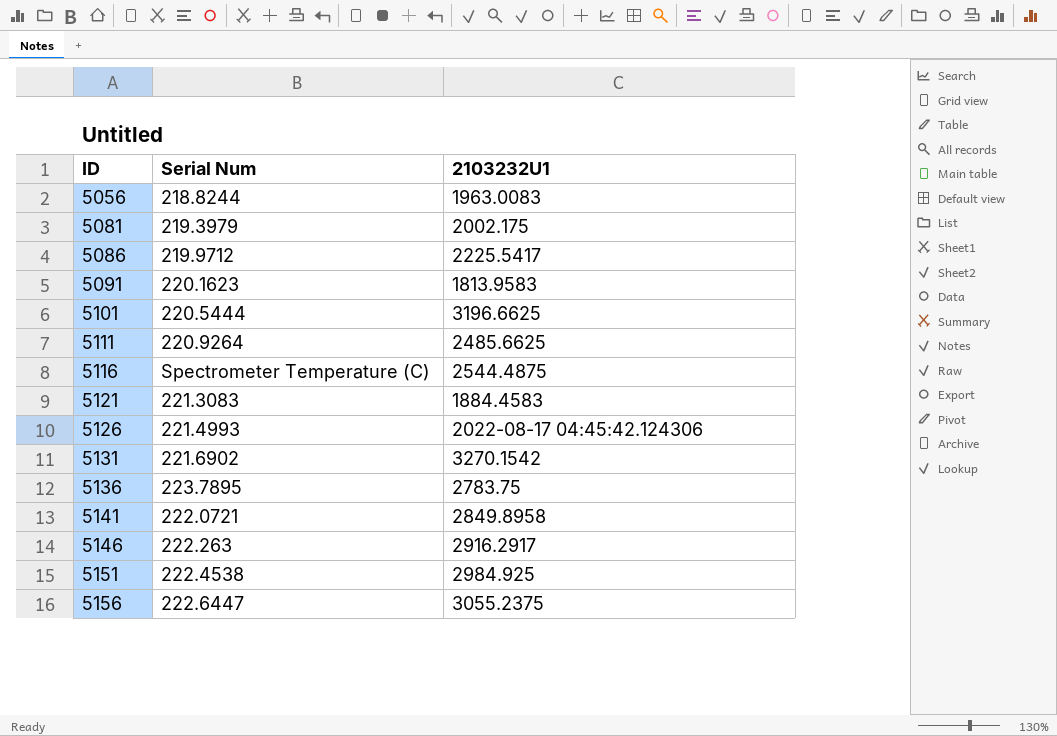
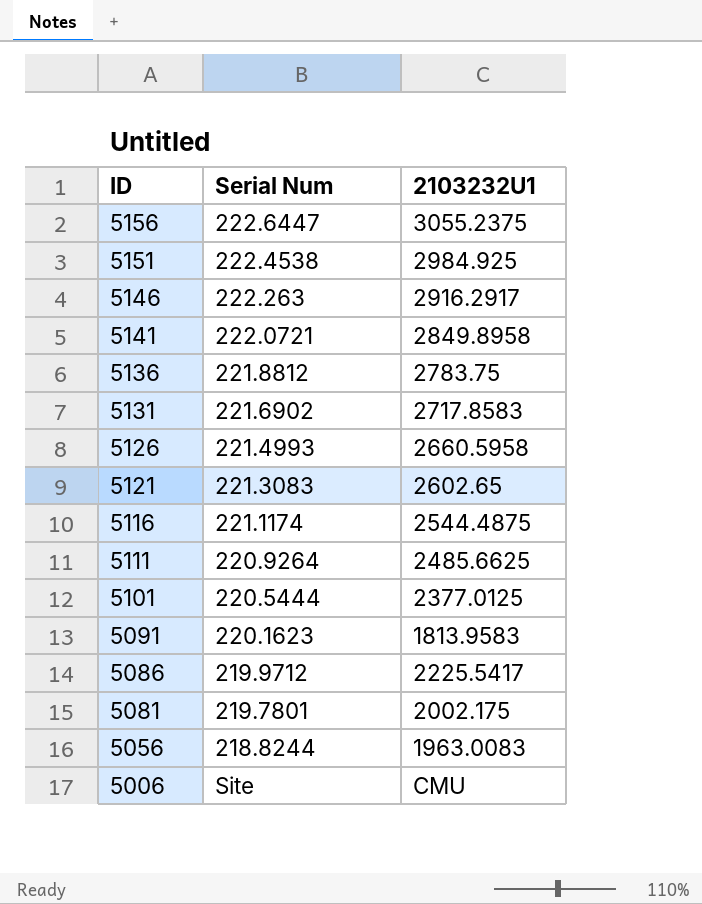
row order: ID ascending -> ID descending
5136 | Serial Num: 223.7895 -> 221.8812
5131 | 2103232U1: 3270.1542 -> 2717.8583
5126 | 2103232U1: 2022-08-17 04:45:42.124306 -> 2660.5958
5121 | 2103232U1: 1884.4583 -> 2602.65
5116 | Serial Num: Spectrometer Temperature (C) -> 221.1174
5101 | 2103232U1: 3196.6625 -> 2377.0125
5081 | Serial Num: 219.3979 -> 219.7801
row 5006: none -> Site | CMU

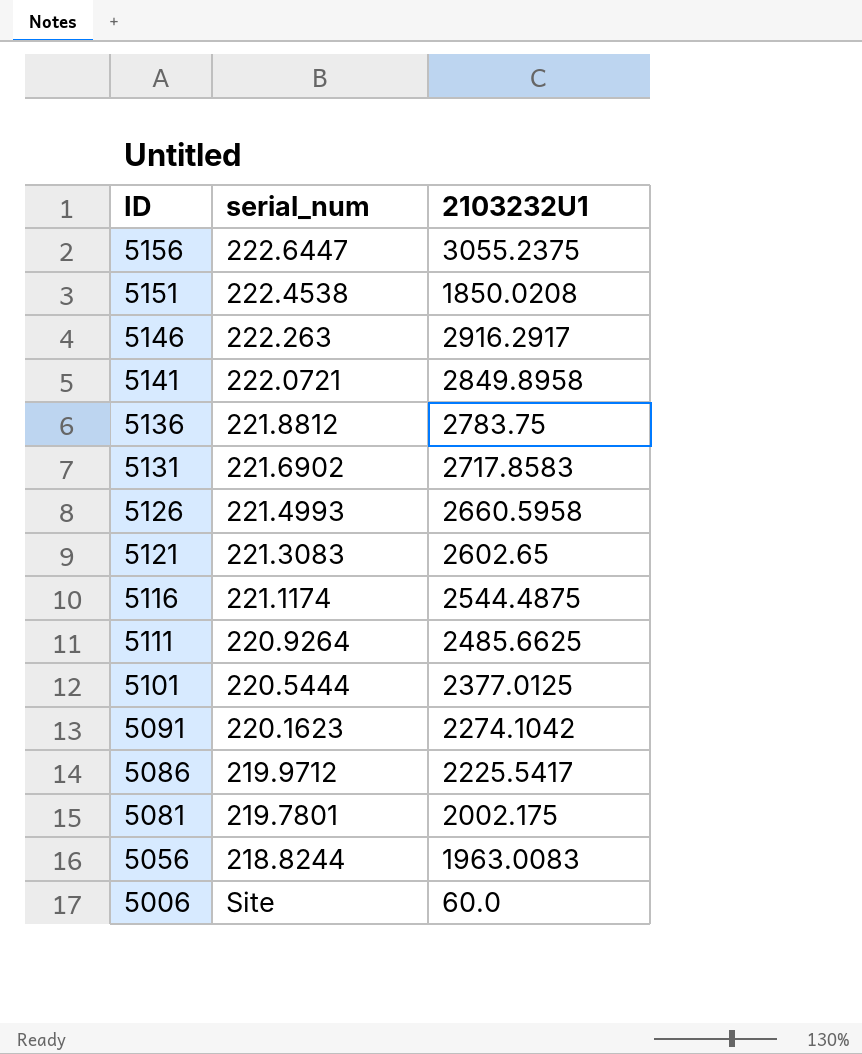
column name: Serial Num -> serial_num
5151 | 2103232U1: 2984.925 -> 1850.0208
5091 | 2103232U1: 1813.9583 -> 2274.1042
5006 | 2103232U1: CMU -> 60.0

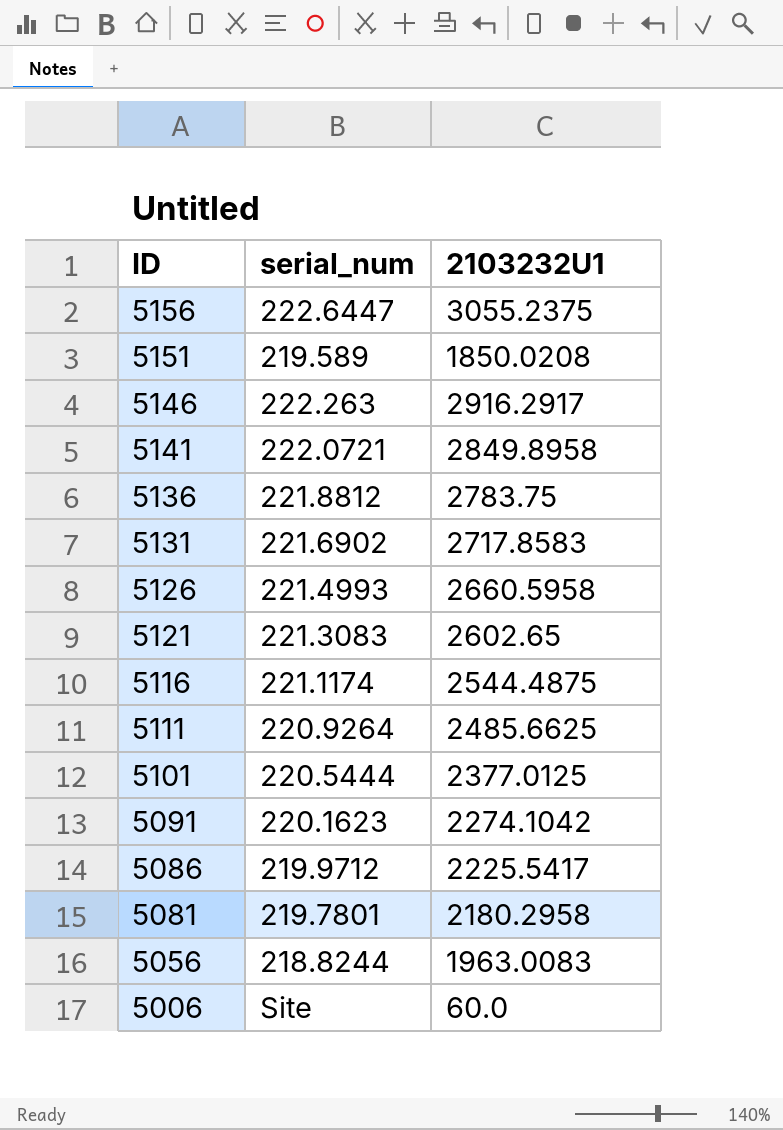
5151 | serial_num: 222.4538 -> 219.589
5081 | 2103232U1: 2002.175 -> 2180.2958

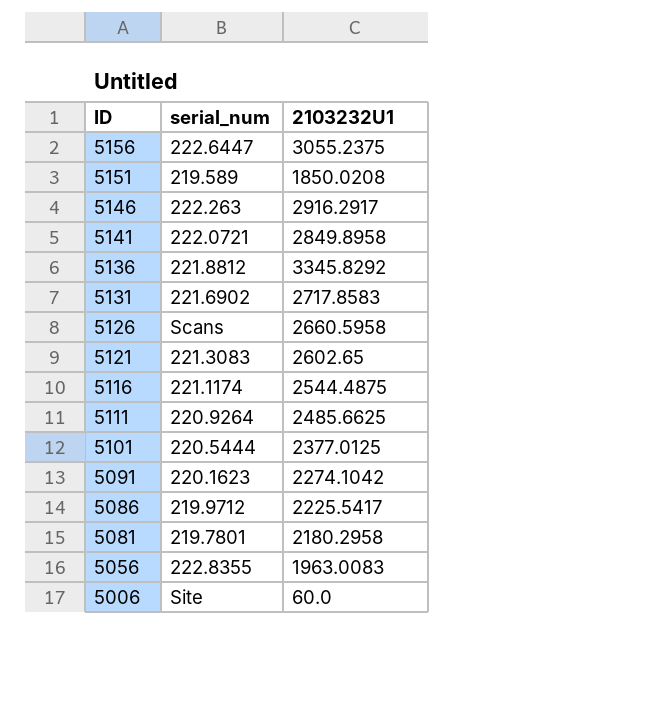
5136 | 2103232U1: 2783.75 -> 3345.8292
5126 | serial_num: 221.4993 -> Scans
5056 | serial_num: 218.8244 -> 222.8355

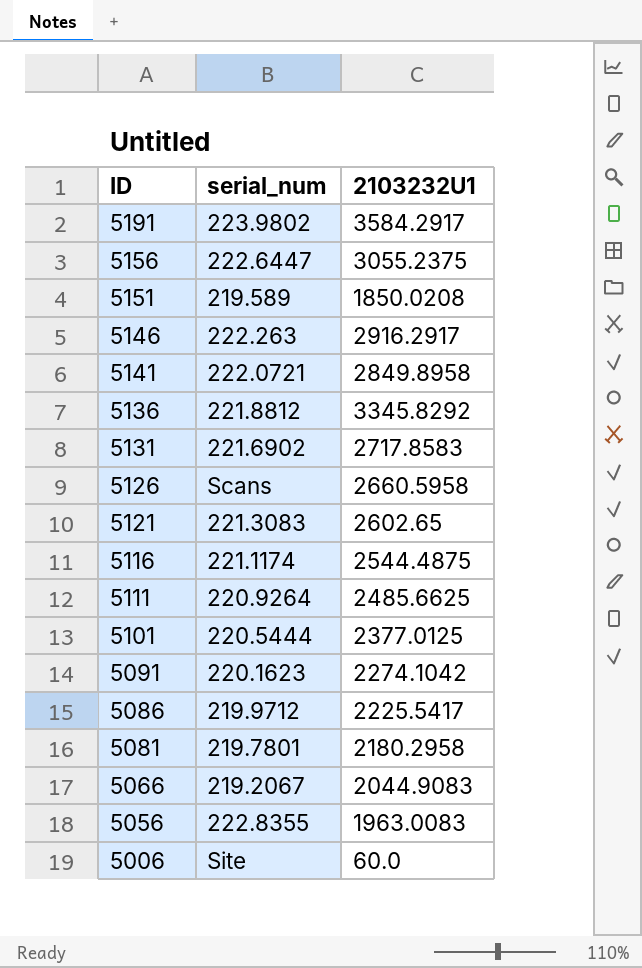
row 5191: none -> 223.9802 | 3584.2917
row 5066: none -> 219.2067 | 2044.9083

